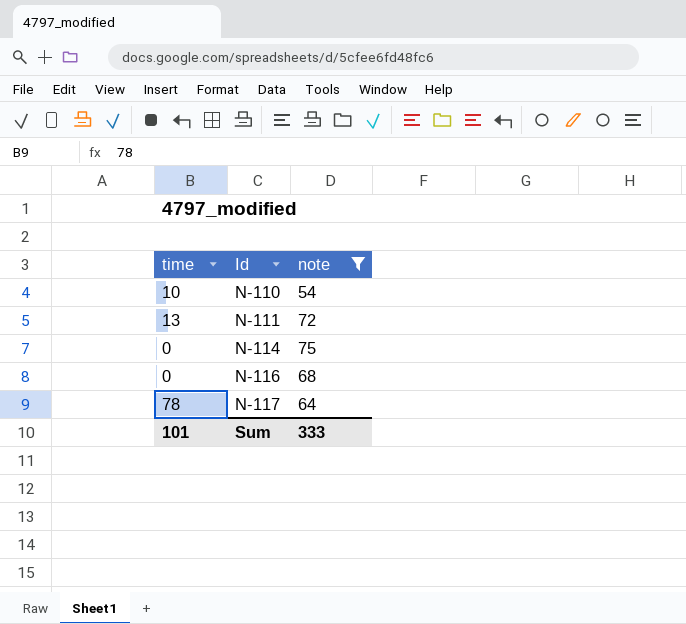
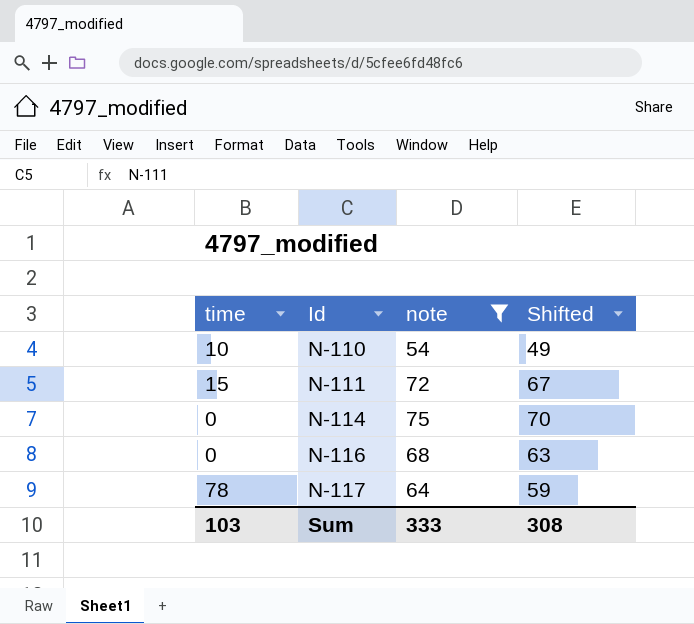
column Shifted | formula: none -> [note] - 5
N-111 | time: 13 -> 15
Sum | time: 101 -> 103

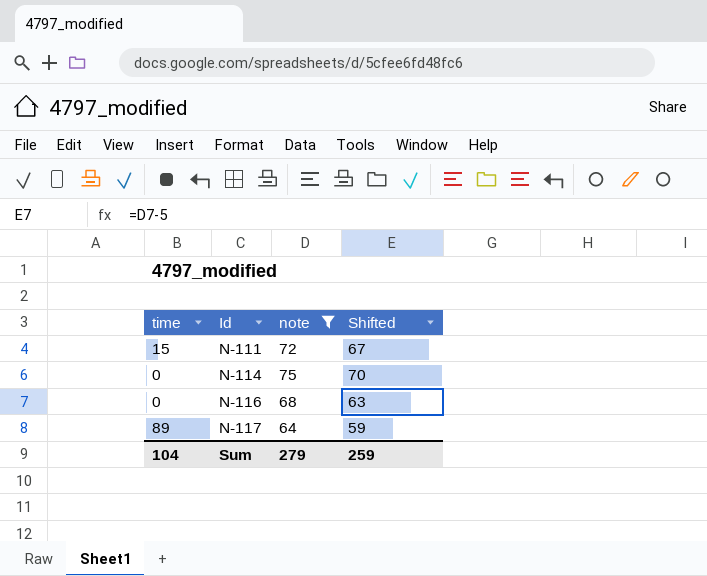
row N-110: 10 | 54 | 49 -> none
N-117 | time: 78 -> 89
Sum | time: 103 -> 104
Sum | note: 333 -> 279
Sum | Shifted: 308 -> 259

